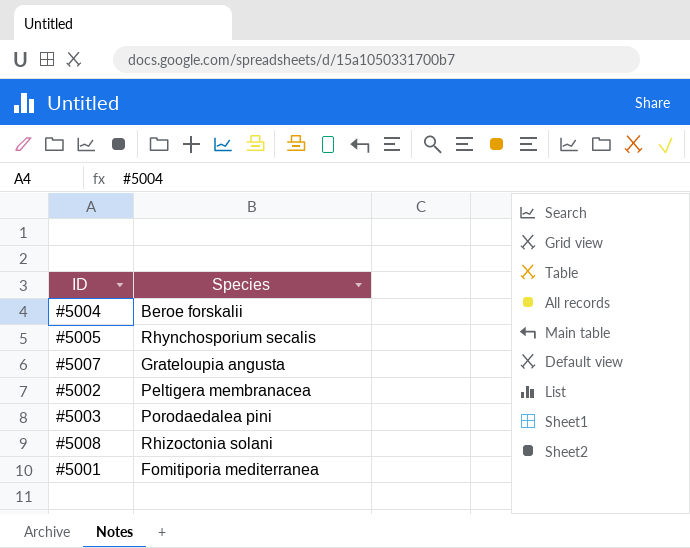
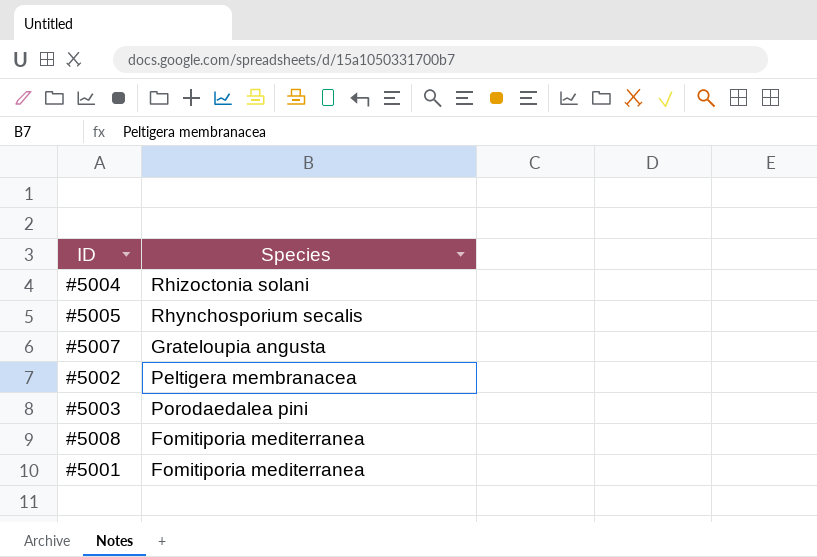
#5004 | Species: Beroe forskalii -> Rhizoctonia solani
#5008 | Species: Rhizoctonia solani -> Fomitiporia mediterranea

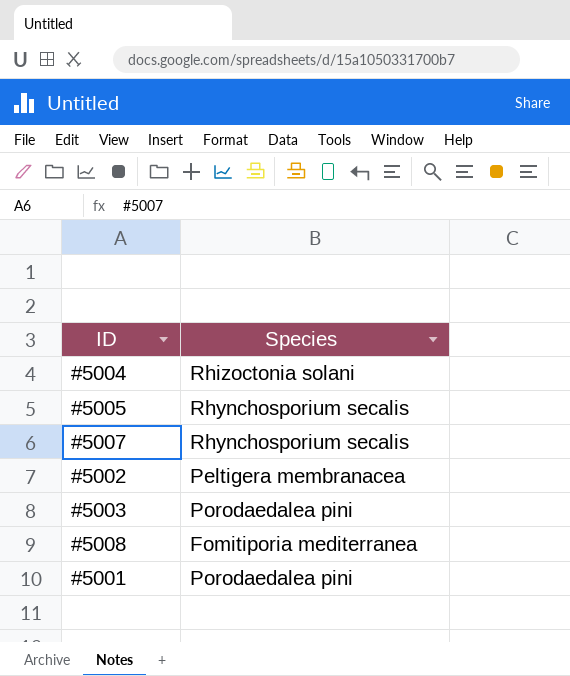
#5007 | Species: Grateloupia angusta -> Rhynchosporium secalis
#5001 | Species: Fomitiporia mediterranea -> Porodaedalea pini

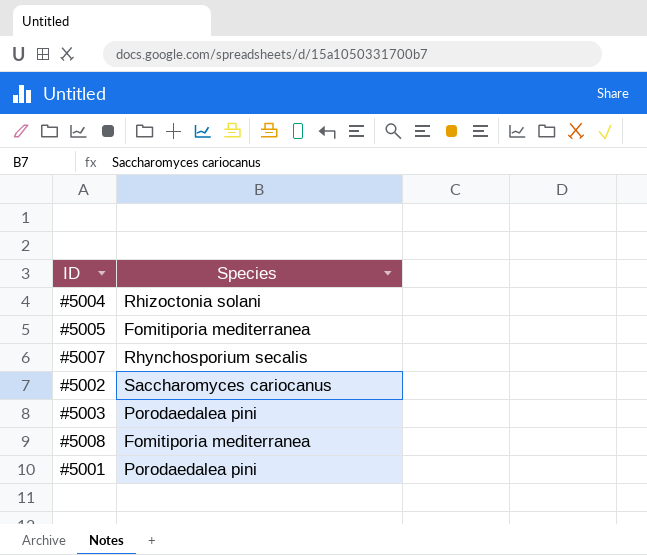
#5005 | Species: Rhynchosporium secalis -> Fomitiporia mediterranea
#5002 | Species: Peltigera membranacea -> Saccharomyces cariocanus

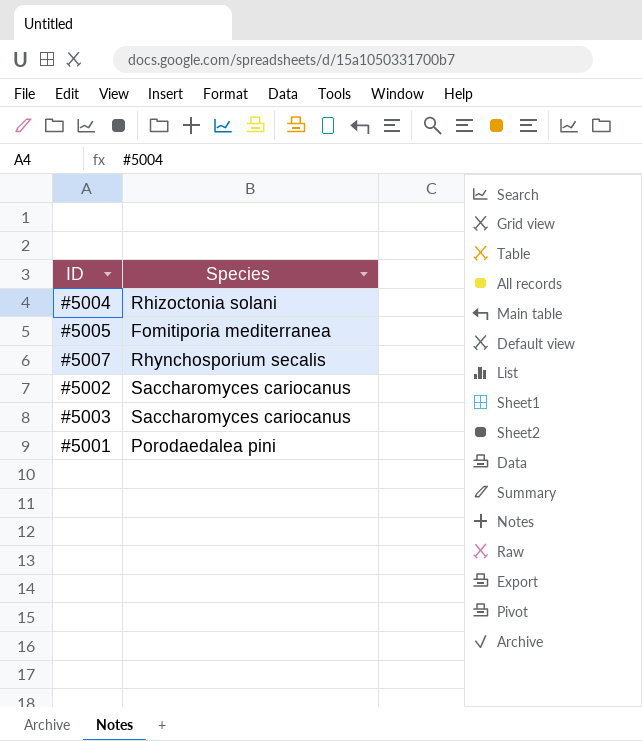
row #5008: Fomitiporia mediterranea -> none
#5003 | Species: Porodaedalea pini -> Saccharomyces cariocanus

